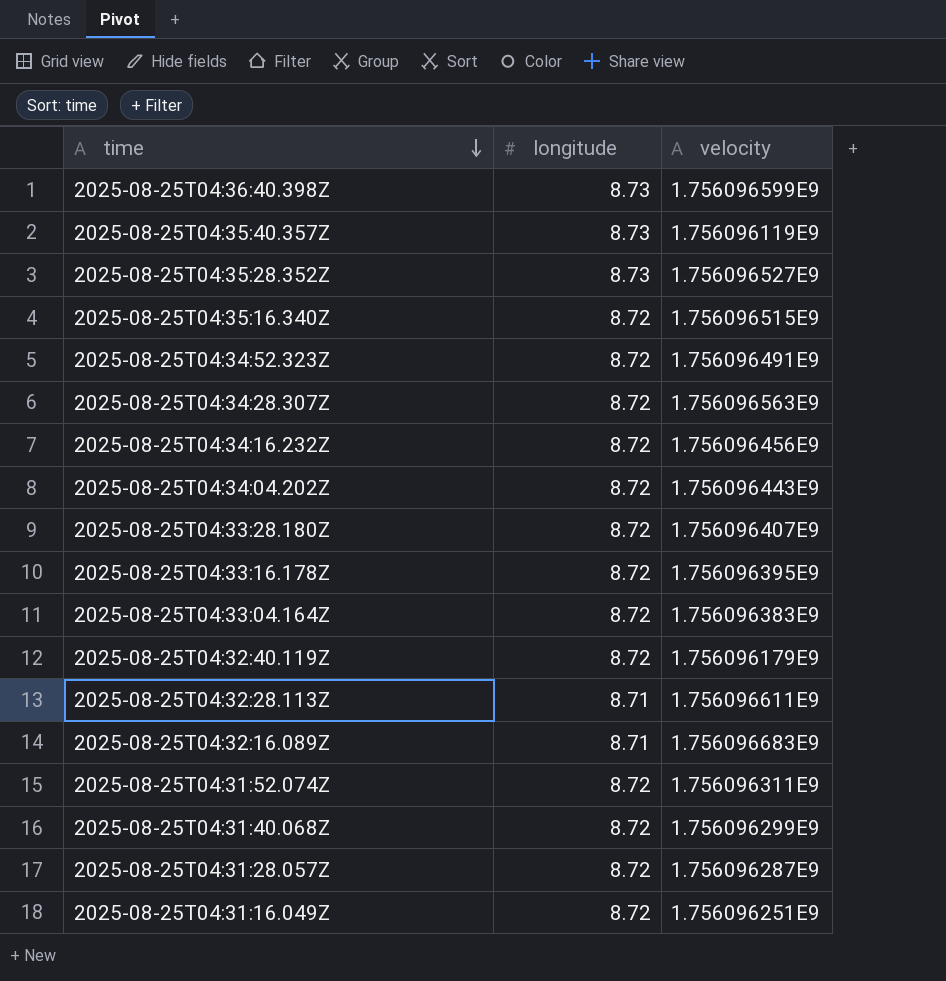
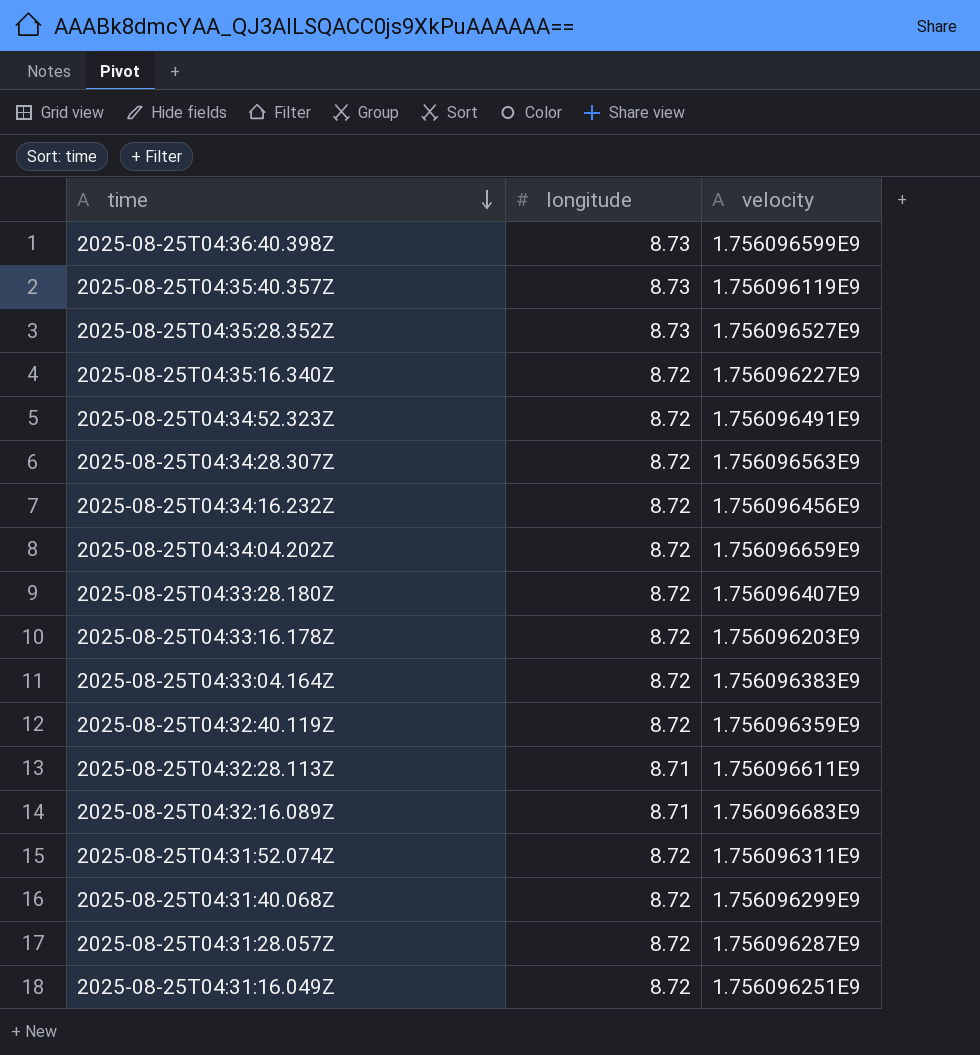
2025-08-25T04:35:16.340Z | velocity: 1.756096515E9 -> 1.756096227E9
2025-08-25T04:34:04.202Z | velocity: 1.756096443E9 -> 1.756096659E9
2025-08-25T04:33:16.178Z | velocity: 1.756096395E9 -> 1.756096203E9
2025-08-25T04:32:40.119Z | velocity: 1.756096179E9 -> 1.756096359E9

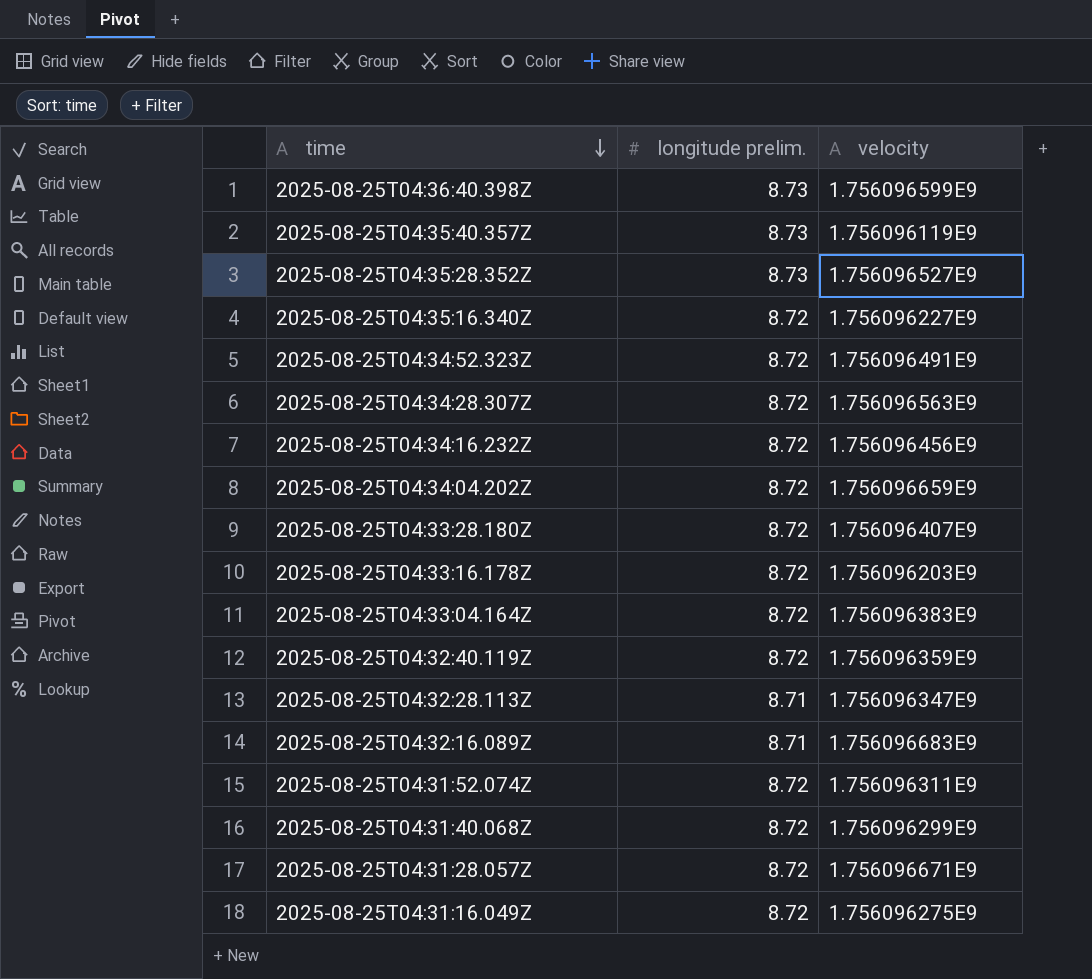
column name: longitude -> longitude prelim.
2025-08-25T04:32:28.113Z | velocity: 1.756096611E9 -> 1.756096347E9
2025-08-25T04:31:28.057Z | velocity: 1.756096287E9 -> 1.756096671E9
2025-08-25T04:31:16.049Z | velocity: 1.756096251E9 -> 1.756096275E9

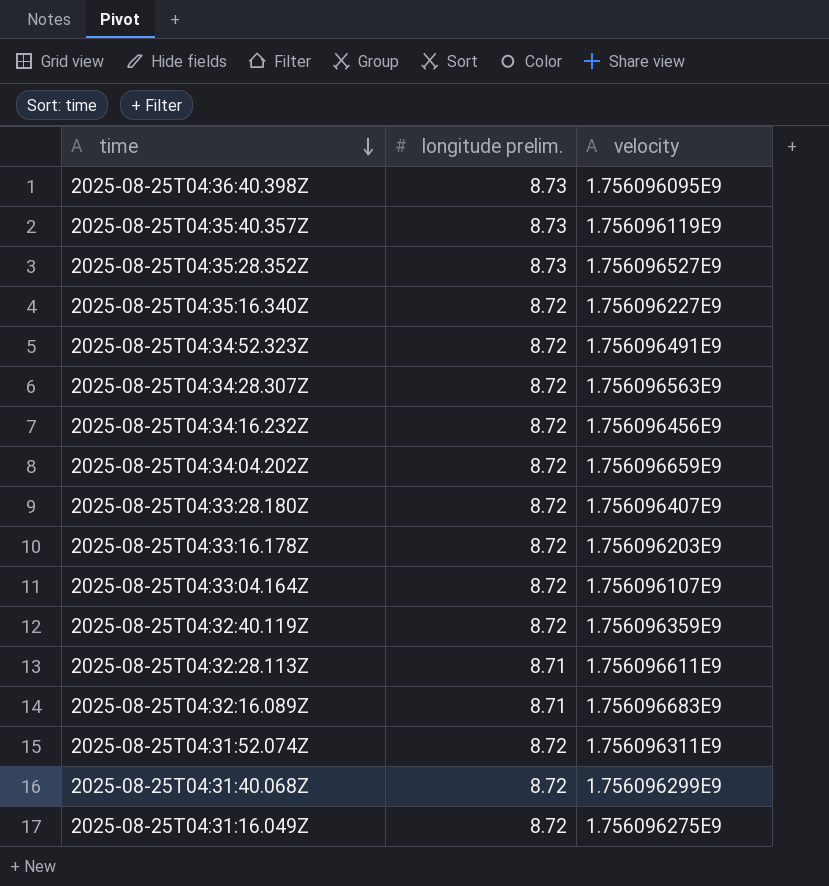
row 2025-08-25T04:31:28.057Z: 8.72 | 1.756096671E9 -> none
2025-08-25T04:36:40.398Z | velocity: 1.756096599E9 -> 1.756096095E9
2025-08-25T04:33:04.164Z | velocity: 1.756096383E9 -> 1.756096107E9
2025-08-25T04:32:28.113Z | velocity: 1.756096347E9 -> 1.756096611E9

